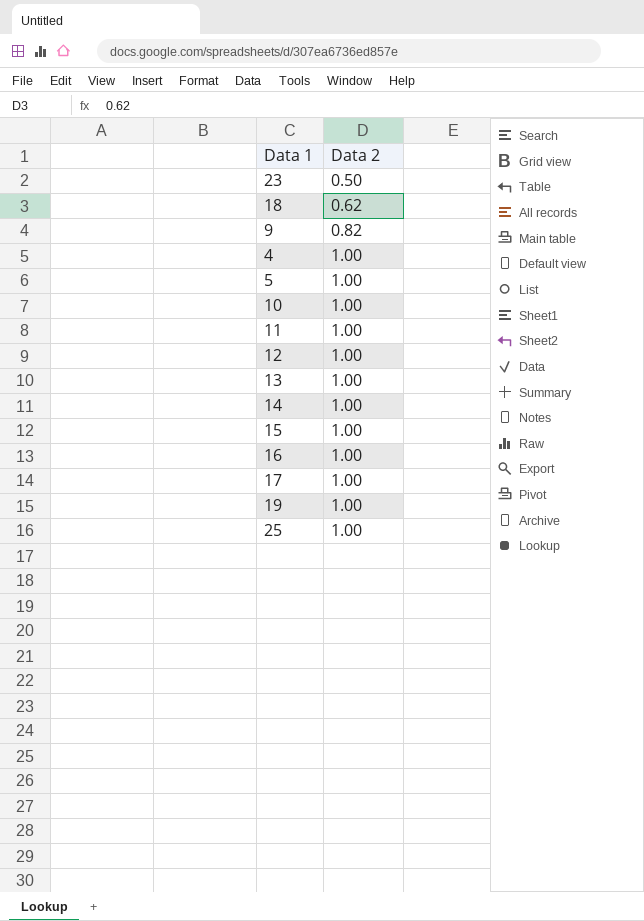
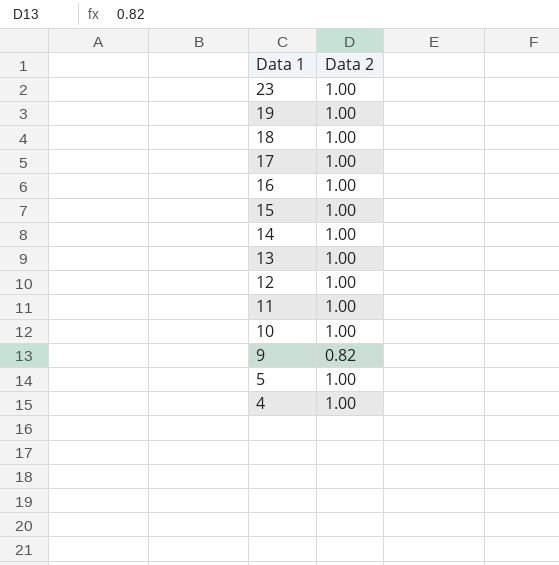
row order: Data 2 ascending -> Data 1 descending
row 25: 1.00 -> none
23 | Data 2: 0.50 -> 1.00
18 | Data 2: 0.62 -> 1.00

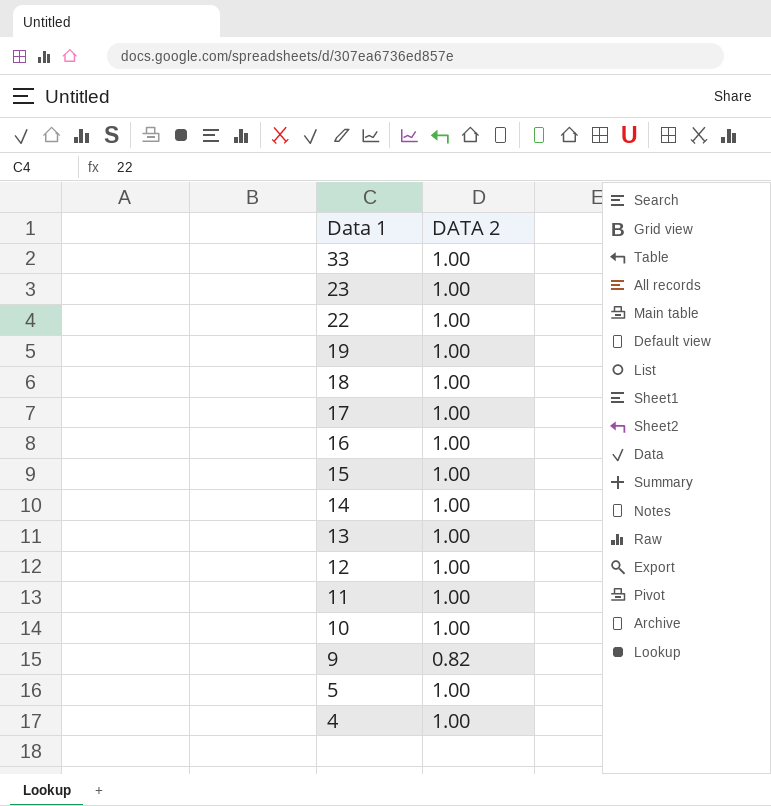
column name: Data 2 -> DATA 2
row 33: none -> 1.00
row 22: none -> 1.00

